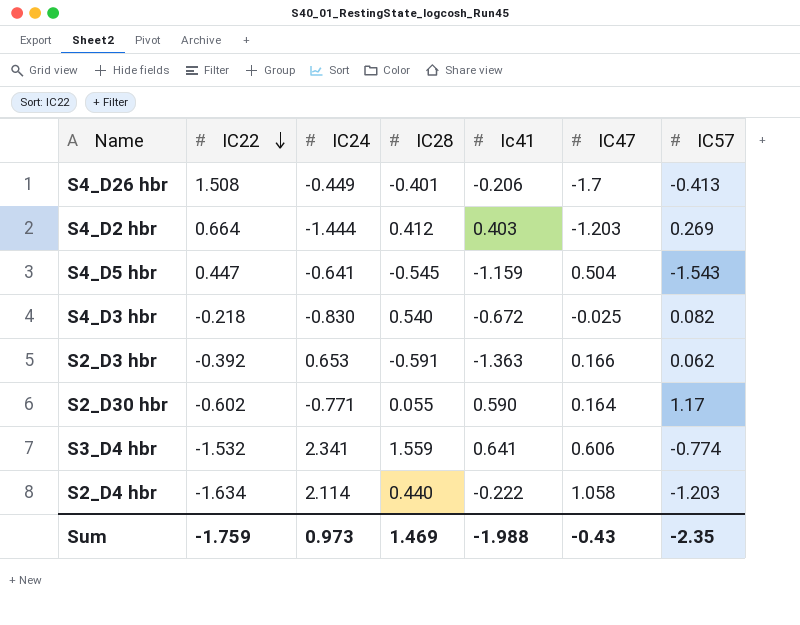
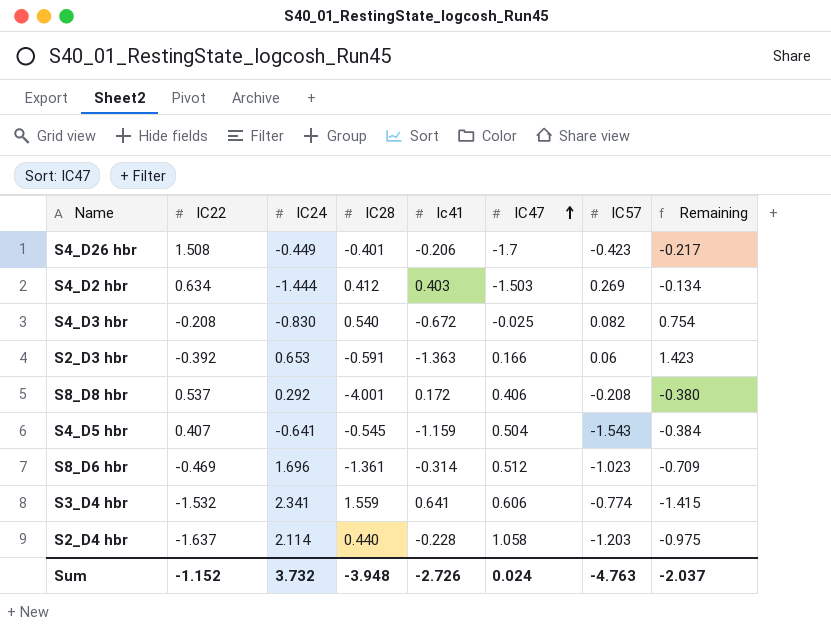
row order: IC22 descending -> IC47 ascending
column Remaining | formula: none -> [IC57] - [Ic41]
row S2_D30 hbr: -0.602 | -0.771 | 0.055 | 0.590 | 0.164 | 1.17 -> none
S4_D26 hbr | IC57: -0.413 -> -0.423
S4_D2 hbr | IC22: 0.664 -> 0.634
S4_D2 hbr | IC47: -1.203 -> -1.503
S4_D3 hbr | IC22: -0.218 -> -0.208
S2_D3 hbr | IC57: 0.062 -> 0.06
row S8_D8 hbr: none -> 0.537 | 0.292 | -4.001 | 0.172 | 0.406 | -0.208 | -0.380
S4_D5 hbr | IC22: 0.447 -> 0.407
row S8_D6 hbr: none -> -0.469 | 1.696 | -1.361 | -0.314 | 0.512 | -1.023 | -0.709
S2_D4 hbr | IC22: -1.634 -> -1.637
S2_D4 hbr | Ic41: -0.222 -> -0.228
Sum | IC22: -1.759 -> -1.152
Sum | IC24: 0.973 -> 3.732
Sum | IC28: 1.469 -> -3.948
Sum | Ic41: -1.988 -> -2.726
Sum | IC47: -0.43 -> 0.024
Sum | IC57: -2.35 -> -4.763

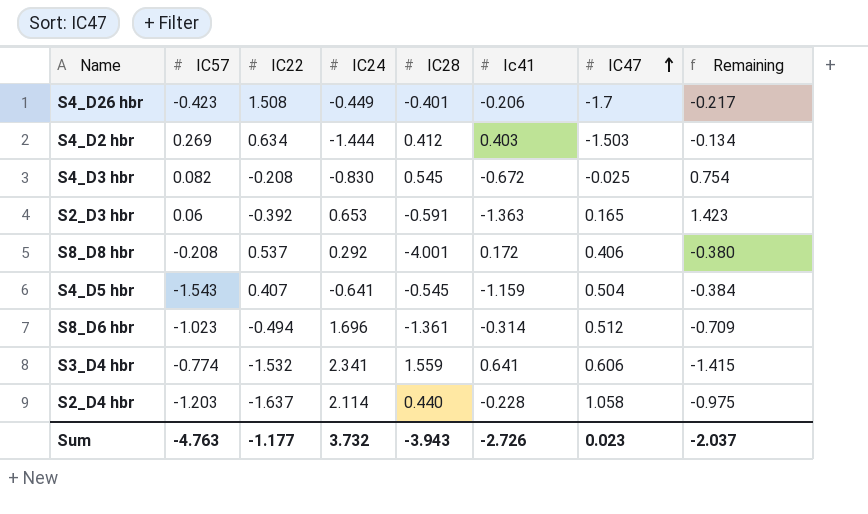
column IC57 | position: 7 -> 2
S4_D3 hbr | IC28: 0.540 -> 0.545
S2_D3 hbr | IC47: 0.166 -> 0.165
S8_D6 hbr | IC22: -0.469 -> -0.494
Sum | IC22: -1.152 -> -1.177
Sum | IC28: -3.948 -> -3.943
Sum | IC47: 0.024 -> 0.023

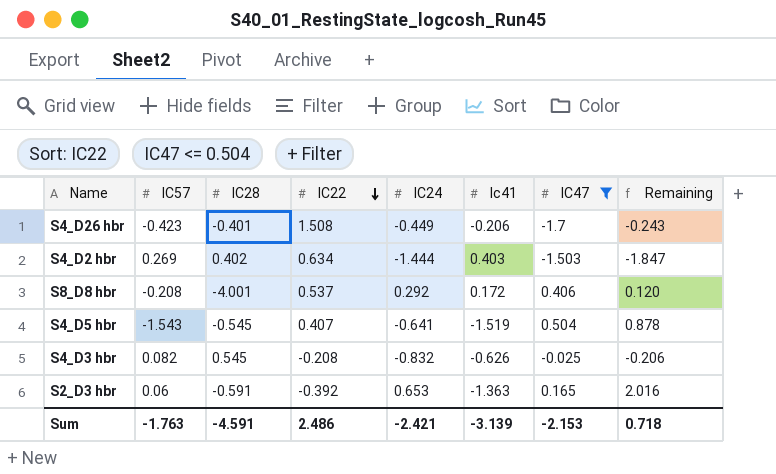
filter: none -> IC47 <= 0.504
row order: IC47 ascending -> IC22 descending
column IC28 | position: 5 -> 3
column Remaining | formula: [IC57] - [Ic41] -> [IC24] - [Ic41]
S4_D2 hbr | IC28: 0.412 -> 0.402
S4_D5 hbr | Ic41: -1.159 -> -1.519
S4_D3 hbr | IC24: -0.830 -> -0.832
S4_D3 hbr | Ic41: -0.672 -> -0.626
Sum | IC57: -4.763 -> -1.763
Sum | IC28: -3.943 -> -4.591
Sum | IC22: -1.177 -> 2.486
Sum | IC24: 3.732 -> -2.421
Sum | Ic41: -2.726 -> -3.139
Sum | IC47: 0.023 -> -2.153
Sum | Remaining: -2.037 -> 0.718

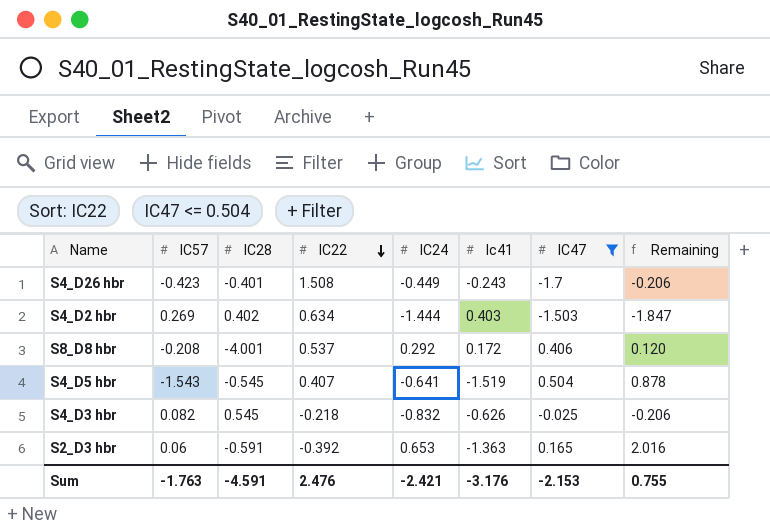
S4_D26 hbr | Ic41: -0.206 -> -0.243
S4_D26 hbr | Remaining: -0.243 -> -0.206
S4_D3 hbr | IC22: -0.208 -> -0.218
Sum | IC22: 2.486 -> 2.476
Sum | Ic41: -3.139 -> -3.176
Sum | Remaining: 0.718 -> 0.755

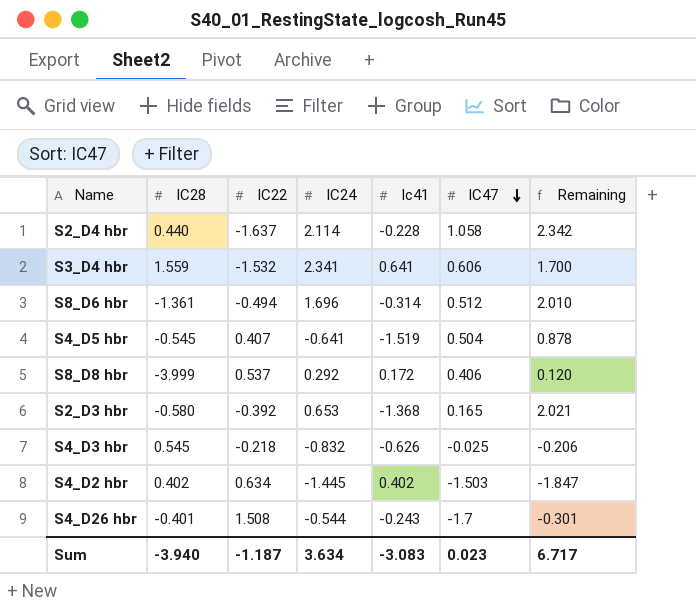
filter: IC47 <= 0.504 -> none
row order: IC22 descending -> IC47 descending
column IC57 | position: 2 -> none
S8_D8 hbr | IC28: -4.001 -> -3.999
S2_D3 hbr | IC28: -0.591 -> -0.580
S2_D3 hbr | Ic41: -1.363 -> -1.368
S2_D3 hbr | Remaining: 2.016 -> 2.021
S4_D2 hbr | IC24: -1.444 -> -1.445
S4_D2 hbr | Ic41: 0.403 -> 0.402
S4_D26 hbr | IC24: -0.449 -> -0.544
S4_D26 hbr | Remaining: -0.206 -> -0.301
Sum | IC28: -4.591 -> -3.940
Sum | IC22: 2.476 -> -1.187
Sum | IC24: -2.421 -> 3.634
Sum | Ic41: -3.176 -> -3.083
Sum | IC47: -2.153 -> 0.023
Sum | Remaining: 0.755 -> 6.717

